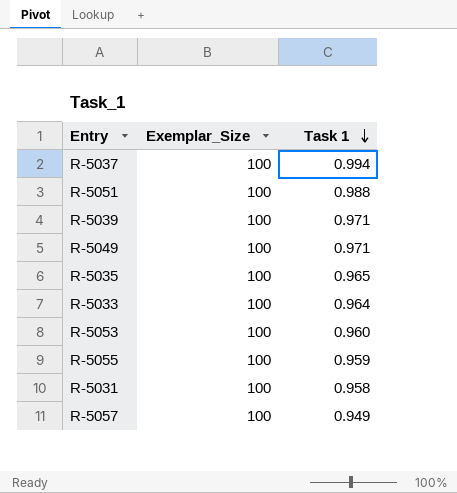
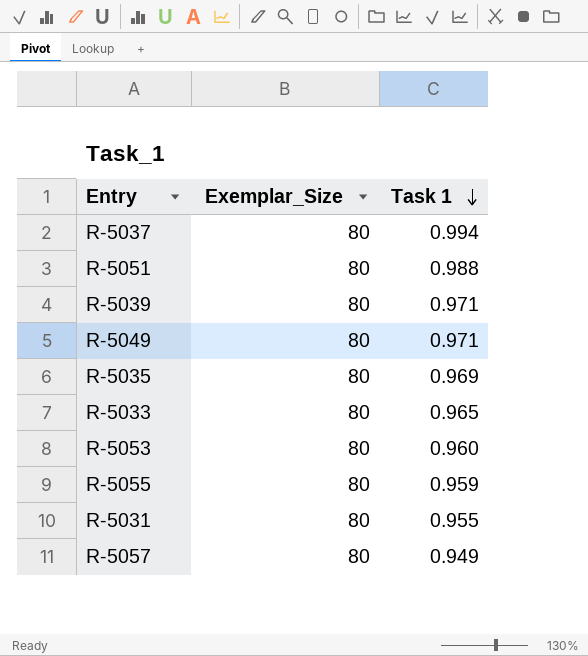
R-5037 | Exemplar_Size: 100 -> 80
R-5051 | Exemplar_Size: 100 -> 80
R-5039 | Exemplar_Size: 100 -> 80
R-5049 | Exemplar_Size: 100 -> 80
R-5035 | Exemplar_Size: 100 -> 80
R-5035 | Task 1: 0.965 -> 0.969
R-5033 | Exemplar_Size: 100 -> 80
R-5033 | Task 1: 0.964 -> 0.965
R-5053 | Exemplar_Size: 100 -> 80
R-5055 | Exemplar_Size: 100 -> 80
R-5031 | Exemplar_Size: 100 -> 80
R-5031 | Task 1: 0.958 -> 0.955
R-5057 | Exemplar_Size: 100 -> 80

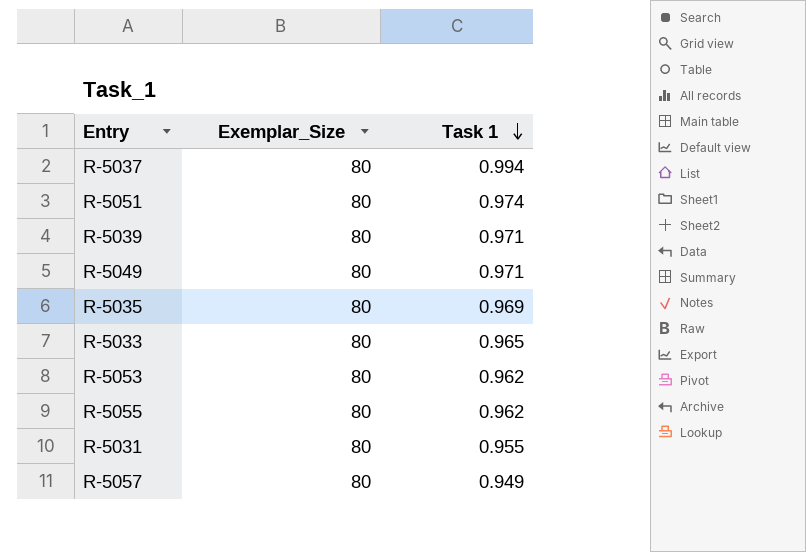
R-5051 | Task 1: 0.988 -> 0.974
R-5053 | Task 1: 0.960 -> 0.962
R-5055 | Task 1: 0.959 -> 0.962

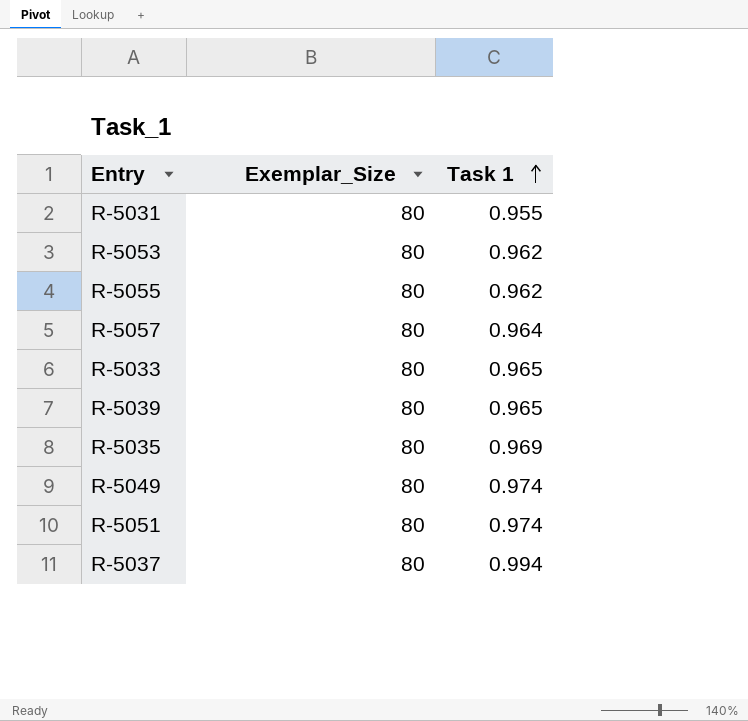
row order: Task 1 descending -> Task 1 ascending
R-5057 | Task 1: 0.949 -> 0.964
R-5039 | Task 1: 0.971 -> 0.965
R-5049 | Task 1: 0.971 -> 0.974

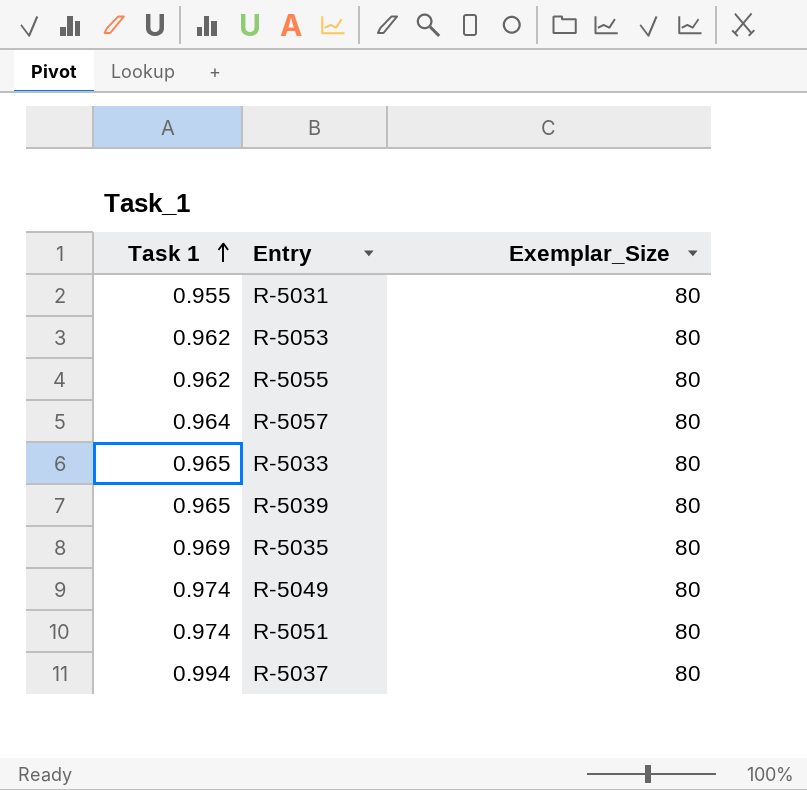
column Task 1 | position: 3 -> 1

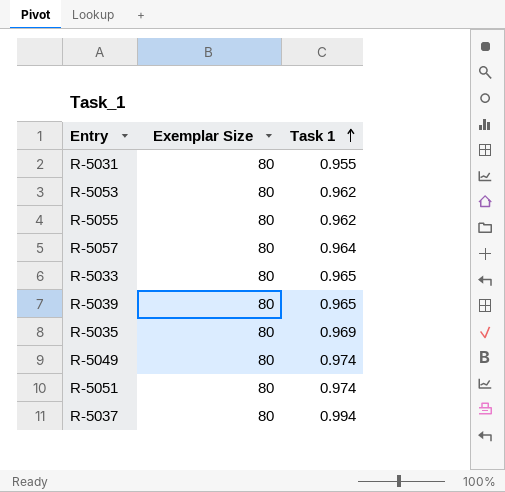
column name: Exemplar_Size -> Exemplar Size
column Task 1 | position: 1 -> 3

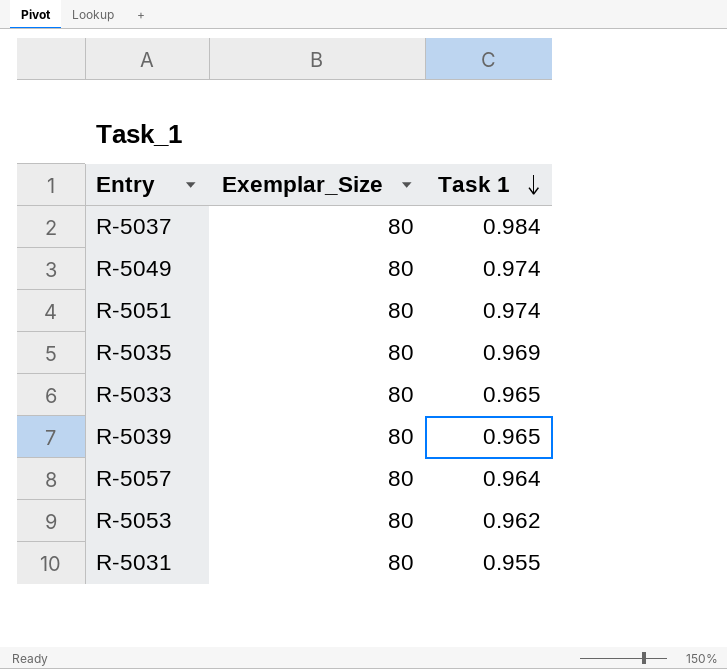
row order: Task 1 ascending -> Task 1 descending
column name: Exemplar Size -> Exemplar_Size
row R-5055: 80 | 0.962 -> none
R-5037 | Task 1: 0.994 -> 0.984

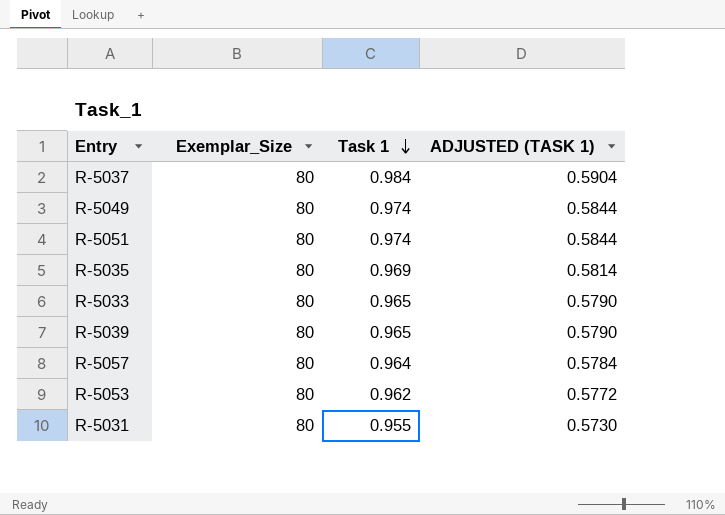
column ADJUSTED (TASK 1) | formula: none -> [Task 1] * 0.6

